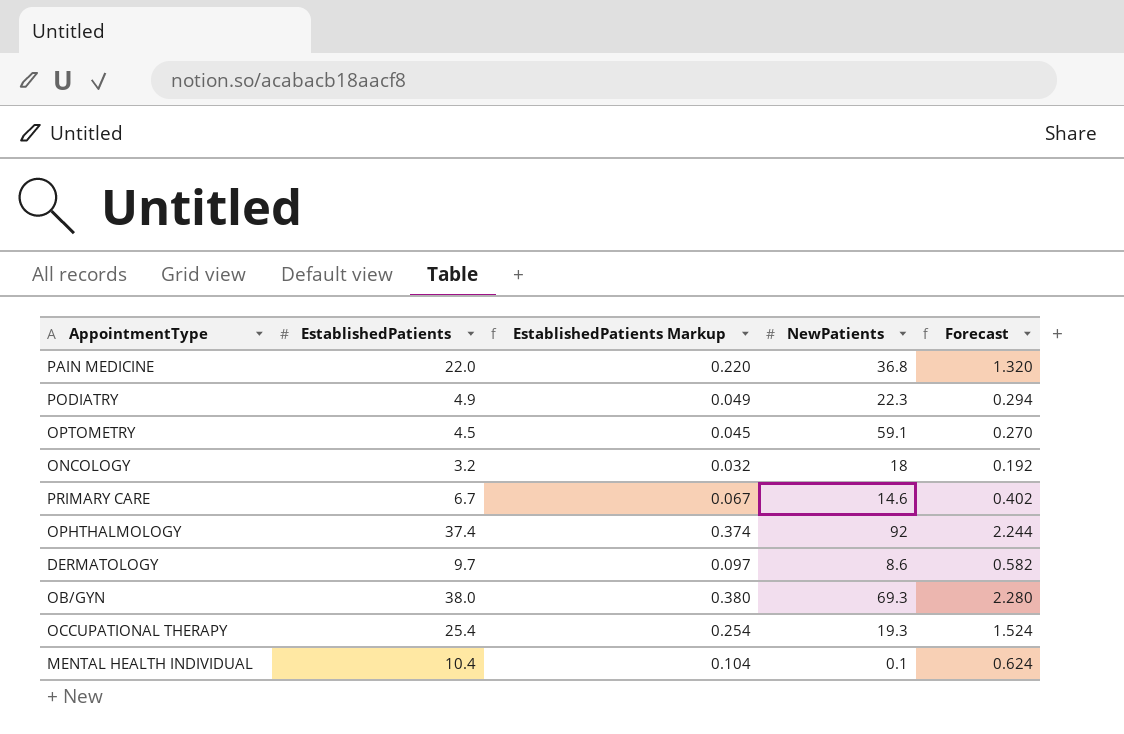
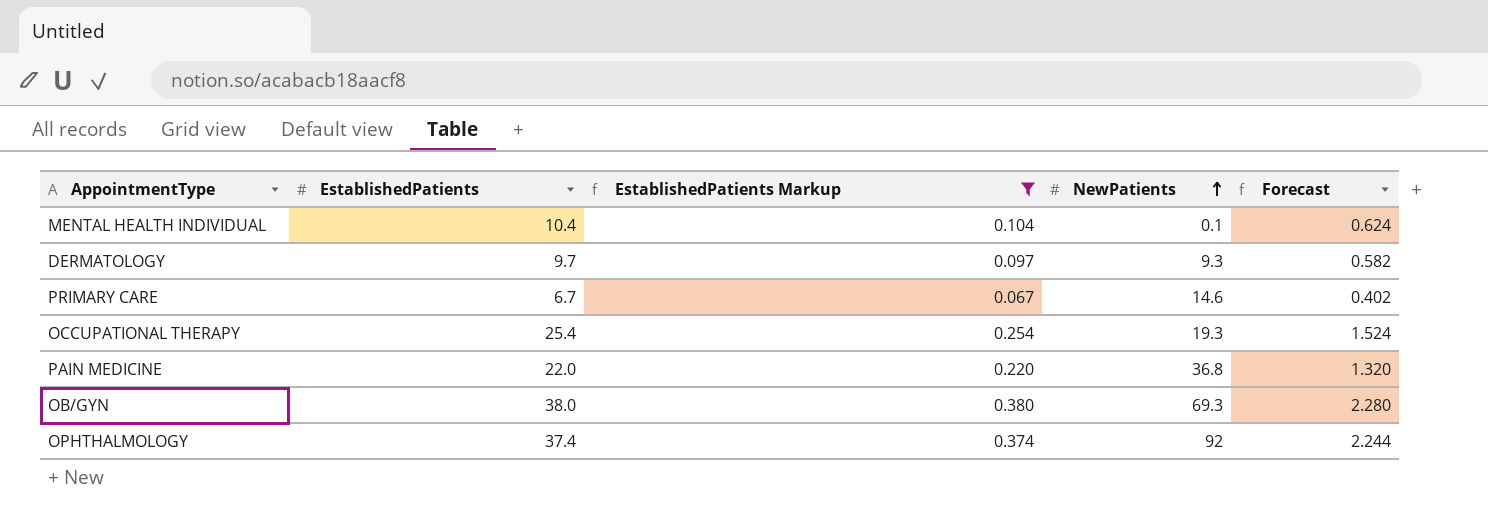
filter: none -> EstablishedPatients Markup >= 0.067
row order: none -> NewPatients ascending
DERMATOLOGY | NewPatients: 8.6 -> 9.3

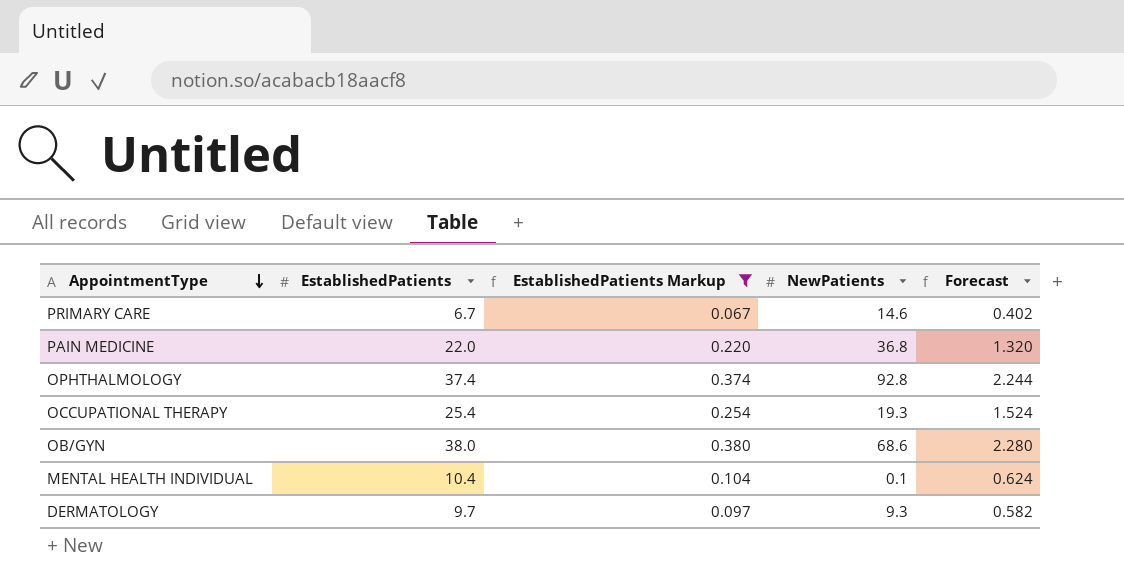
row order: NewPatients ascending -> AppointmentType descending
OPHTHALMOLOGY | NewPatients: 92 -> 92.8
OB/GYN | NewPatients: 69.3 -> 68.6

